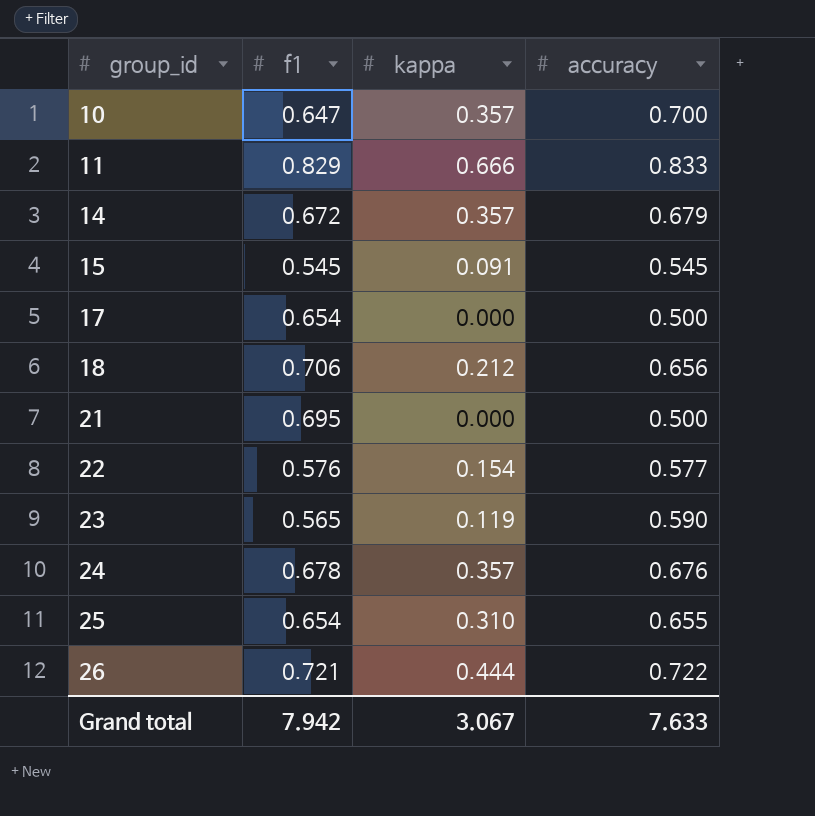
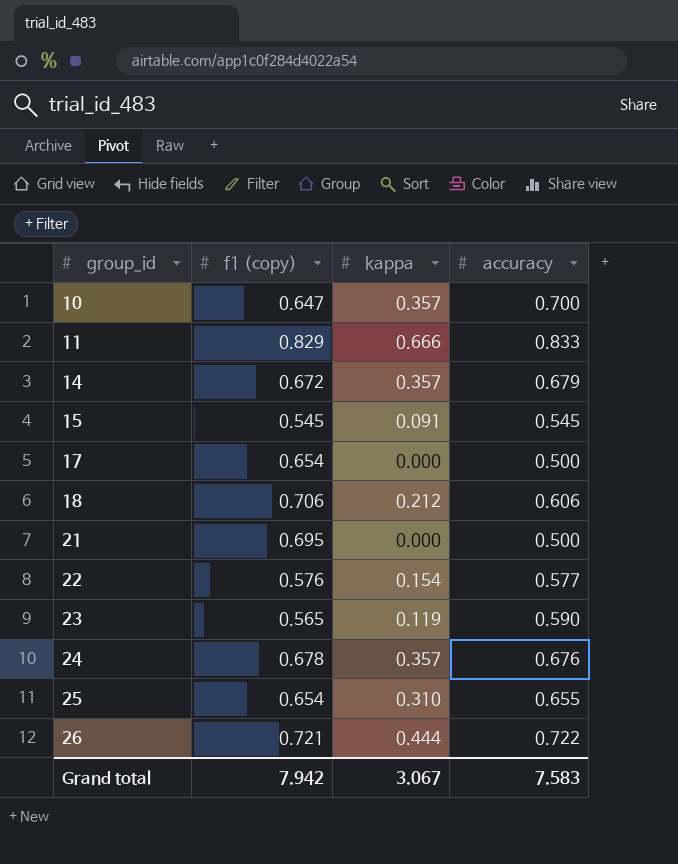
column name: f1 -> f1 (copy)
18 | accuracy: 0.656 -> 0.606
Grand total | accuracy: 7.633 -> 7.583

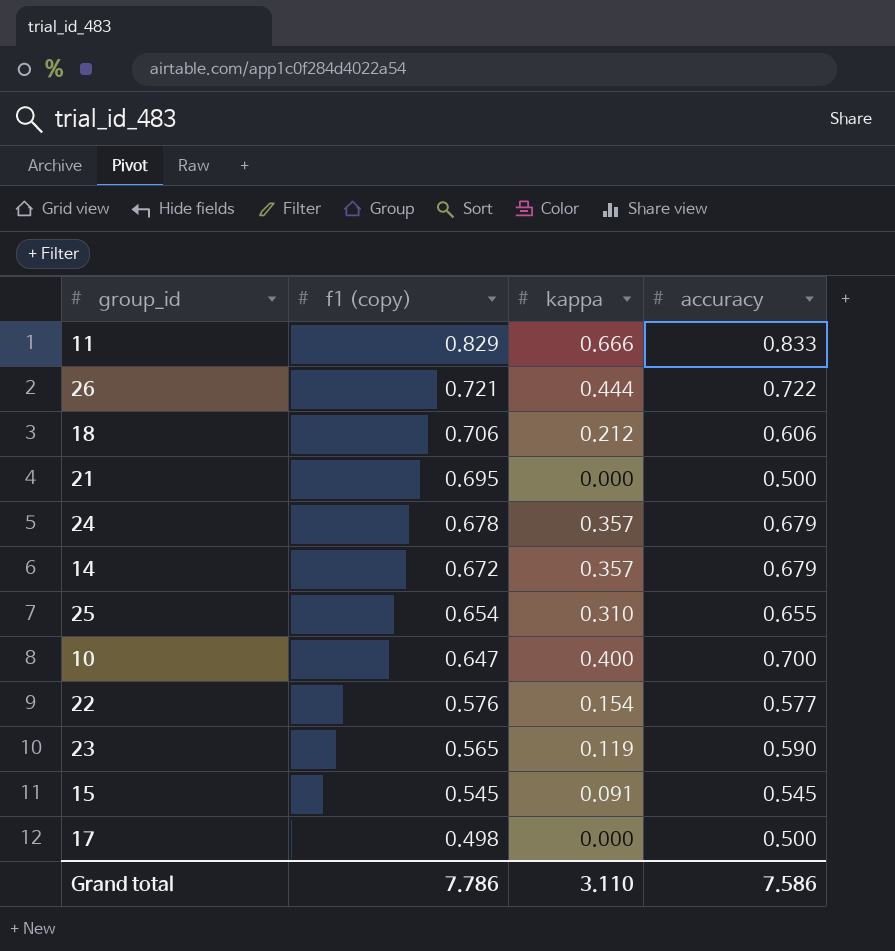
row order: group_id ascending -> f1 (copy) descending
24 | accuracy: 0.676 -> 0.679
10 | kappa: 0.357 -> 0.400
17 | f1 (copy): 0.654 -> 0.498
Grand total | f1 (copy): 7.942 -> 7.786
Grand total | kappa: 3.067 -> 3.110
Grand total | accuracy: 7.583 -> 7.586

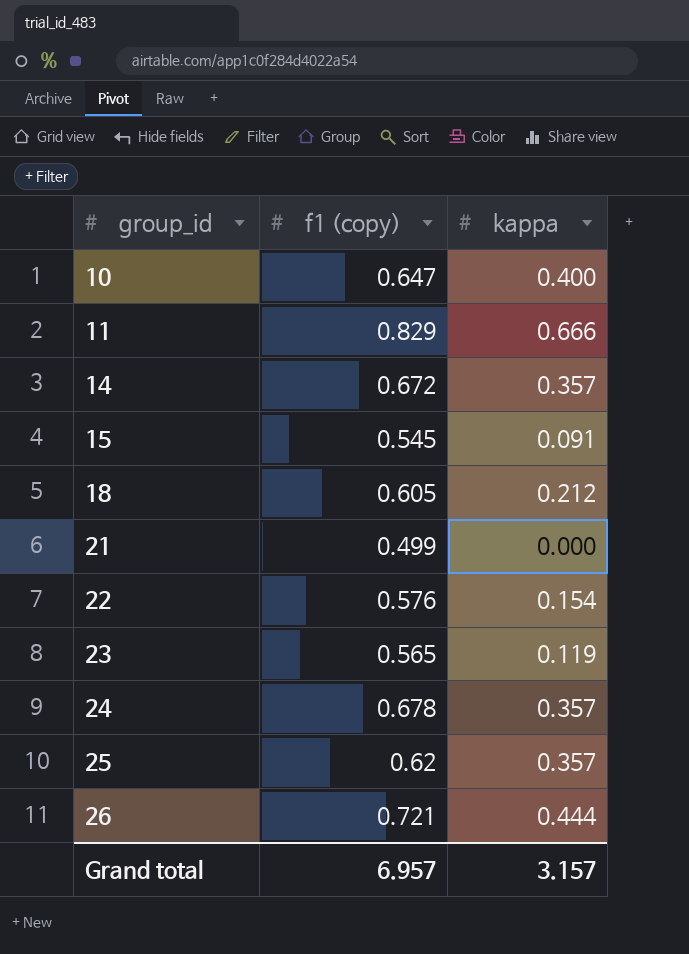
row order: f1 (copy) descending -> group_id ascending
column accuracy | position: 4 -> none
row 17: 0.498 | 0.000 | 0.500 -> none
18 | f1 (copy): 0.706 -> 0.605
21 | f1 (copy): 0.695 -> 0.499
25 | f1 (copy): 0.654 -> 0.62
25 | kappa: 0.310 -> 0.357
Grand total | f1 (copy): 7.786 -> 6.957
Grand total | kappa: 3.110 -> 3.157

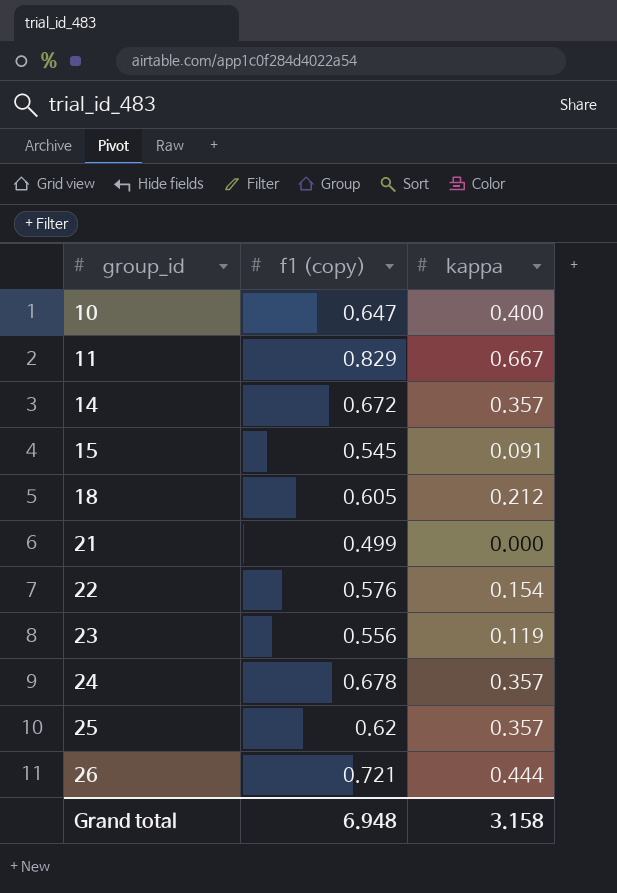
11 | kappa: 0.666 -> 0.667
23 | f1 (copy): 0.565 -> 0.556
Grand total | f1 (copy): 6.957 -> 6.948
Grand total | kappa: 3.157 -> 3.158

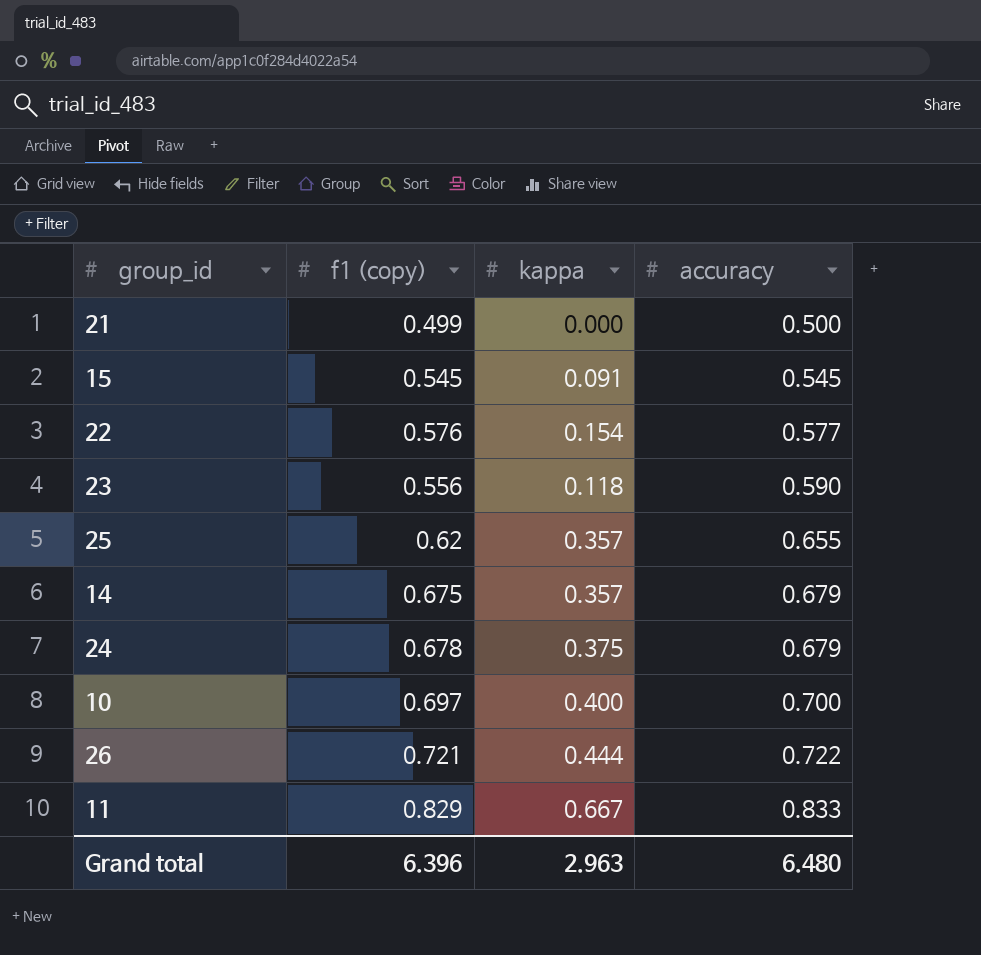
row order: group_id ascending -> accuracy ascending
column accuracy | position: none -> 4
row 18: 0.605 | 0.212 -> none
23 | kappa: 0.119 -> 0.118
14 | f1 (copy): 0.672 -> 0.675
24 | kappa: 0.357 -> 0.375
10 | f1 (copy): 0.647 -> 0.697
Grand total | f1 (copy): 6.948 -> 6.396
Grand total | kappa: 3.158 -> 2.963

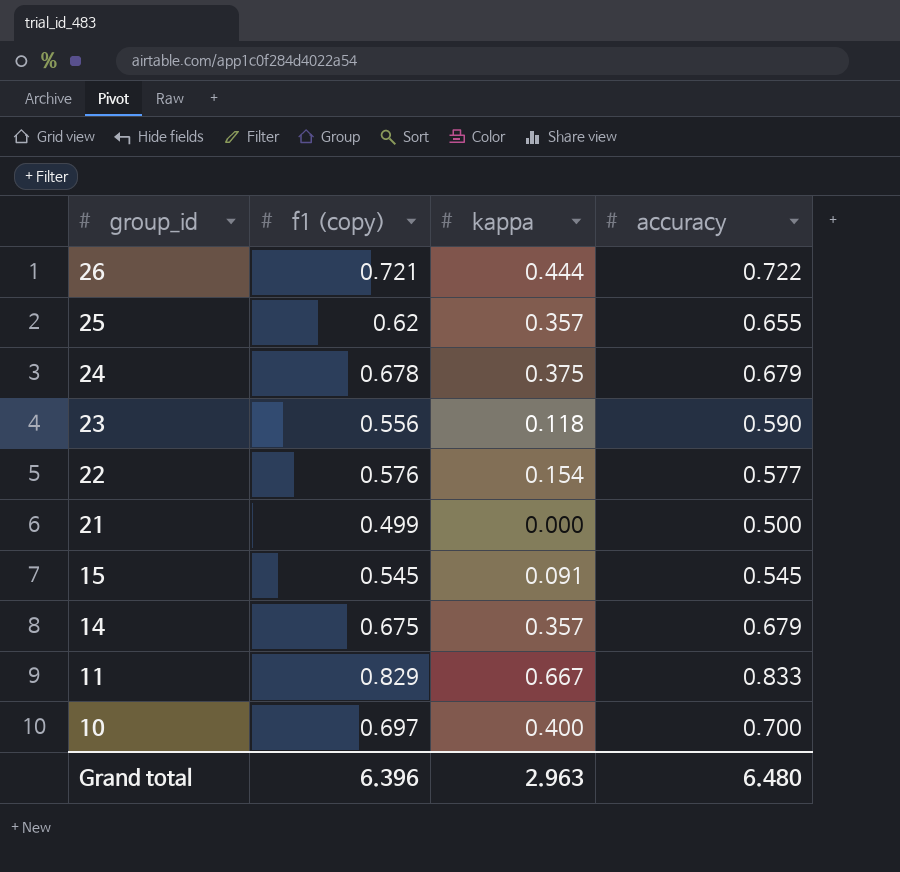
row order: accuracy ascending -> group_id descending

